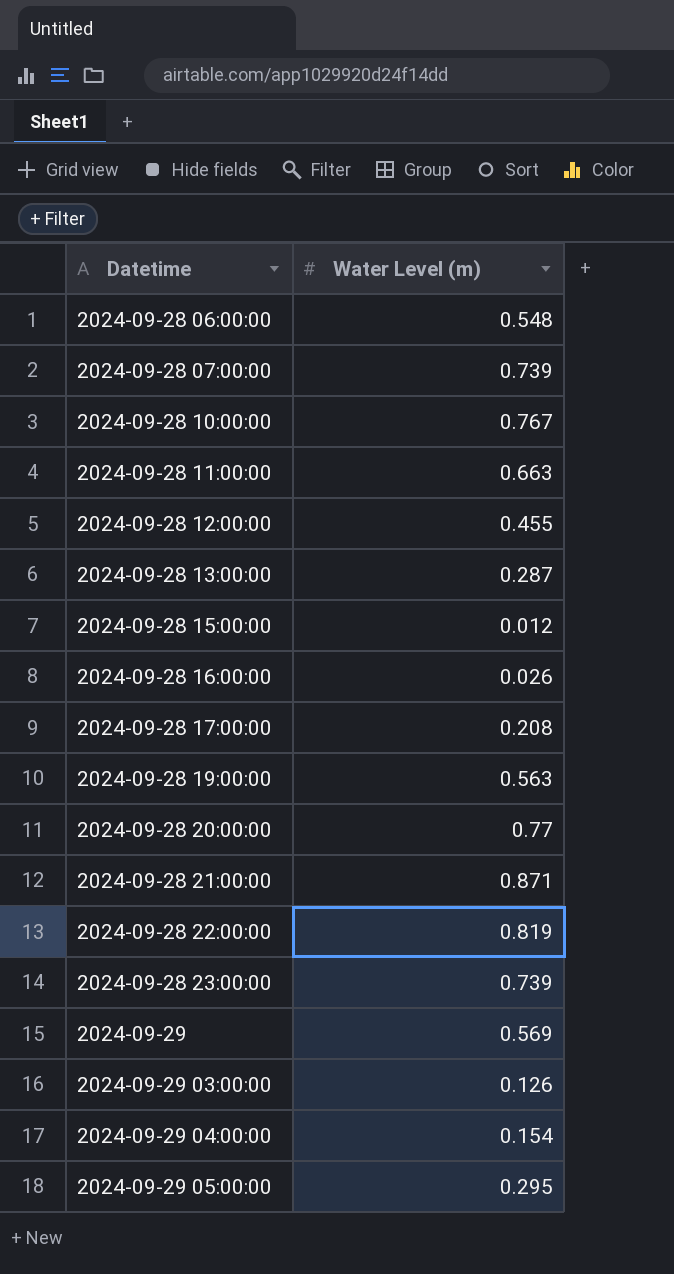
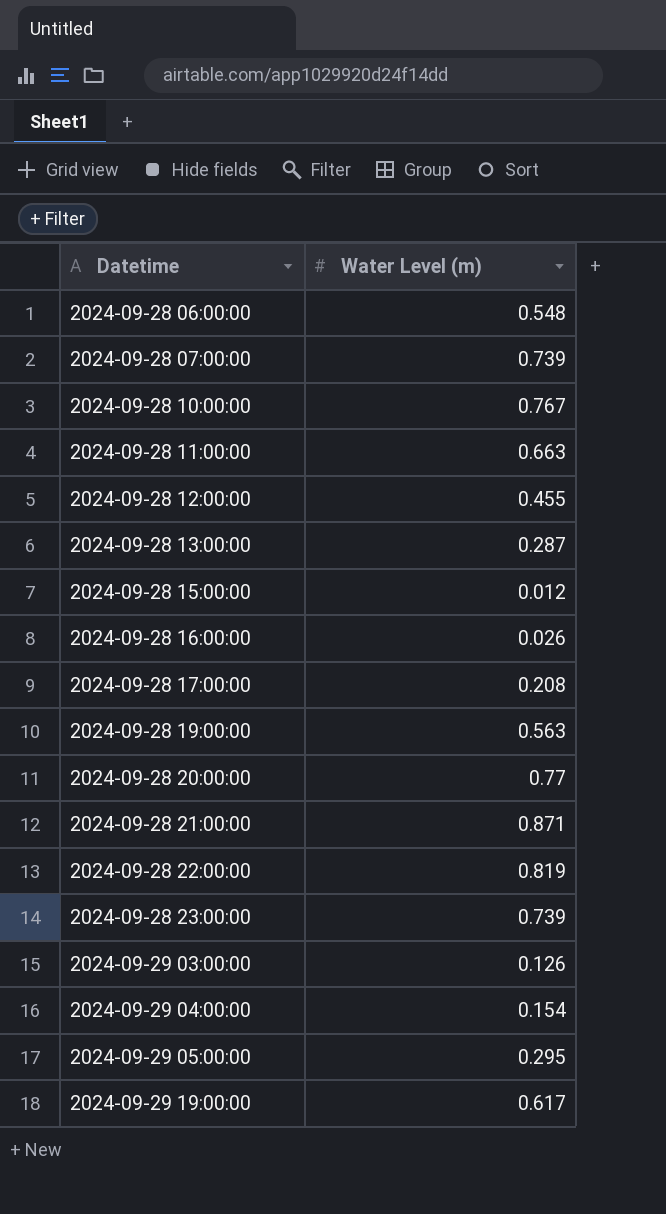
row 2024-09-29: 0.569 -> none
row 2024-09-29 19:00:00: none -> 0.617

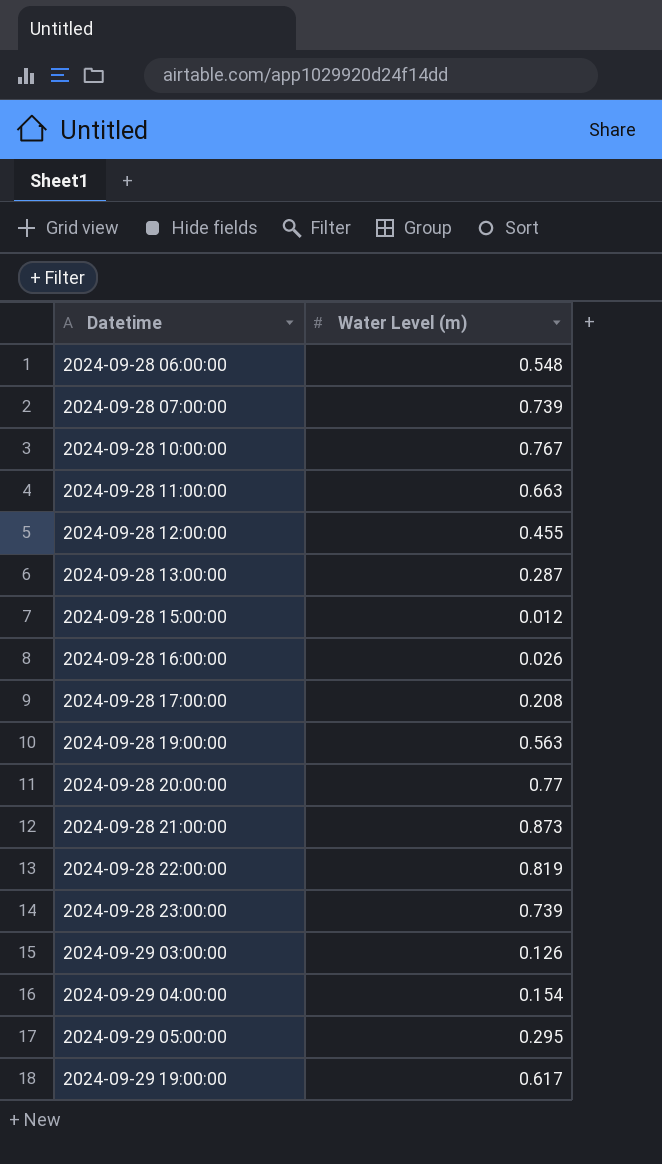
2024-09-28 21:00:00 | Water Level (m): 0.871 -> 0.873

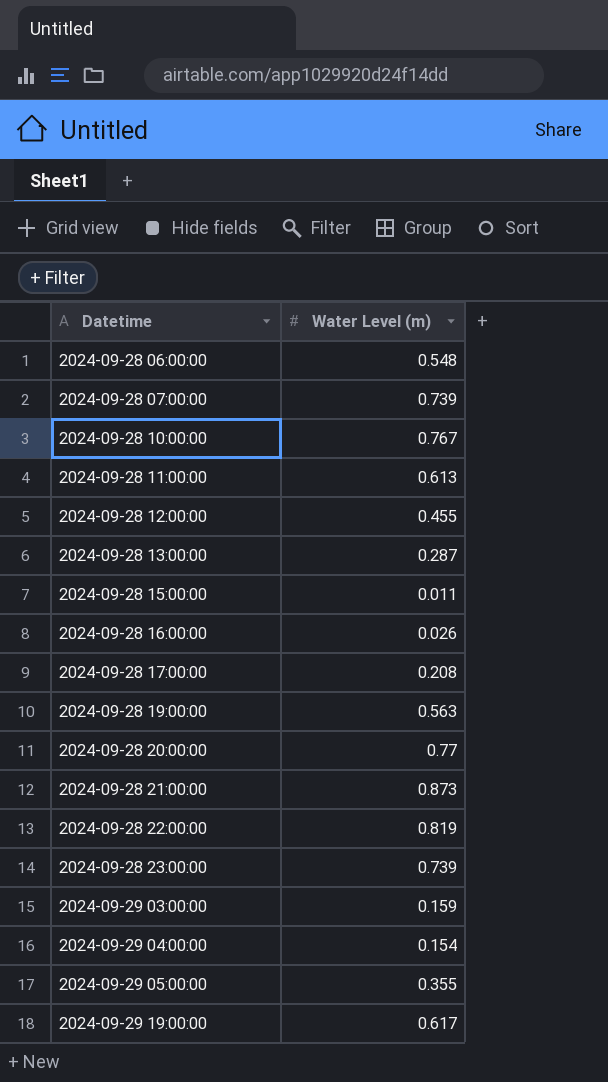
2024-09-28 11:00:00 | Water Level (m): 0.663 -> 0.613
2024-09-28 15:00:00 | Water Level (m): 0.012 -> 0.011
2024-09-29 03:00:00 | Water Level (m): 0.126 -> 0.159
2024-09-29 05:00:00 | Water Level (m): 0.295 -> 0.355

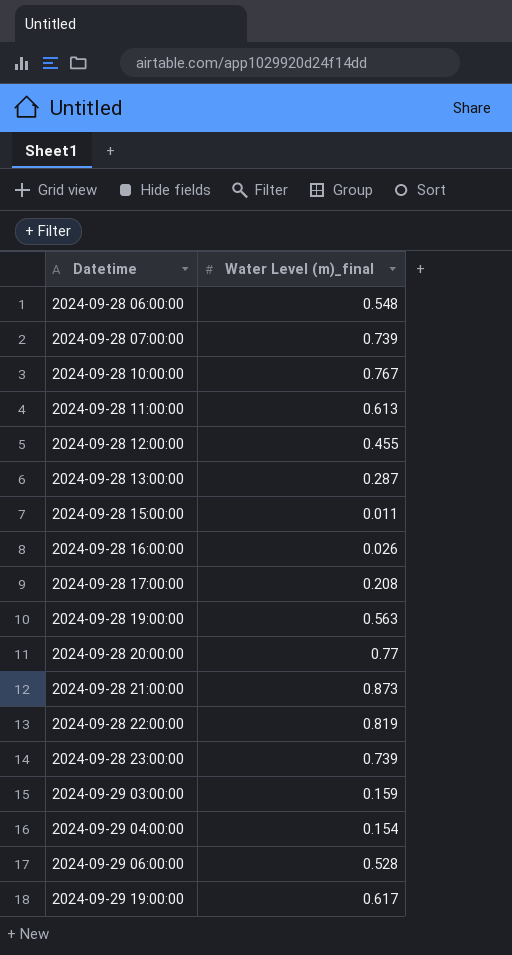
column name: Water Level (m) -> Water Level (m)_final
row 2024-09-29 05:00:00: 0.355 -> none
row 2024-09-29 06:00:00: none -> 0.528

